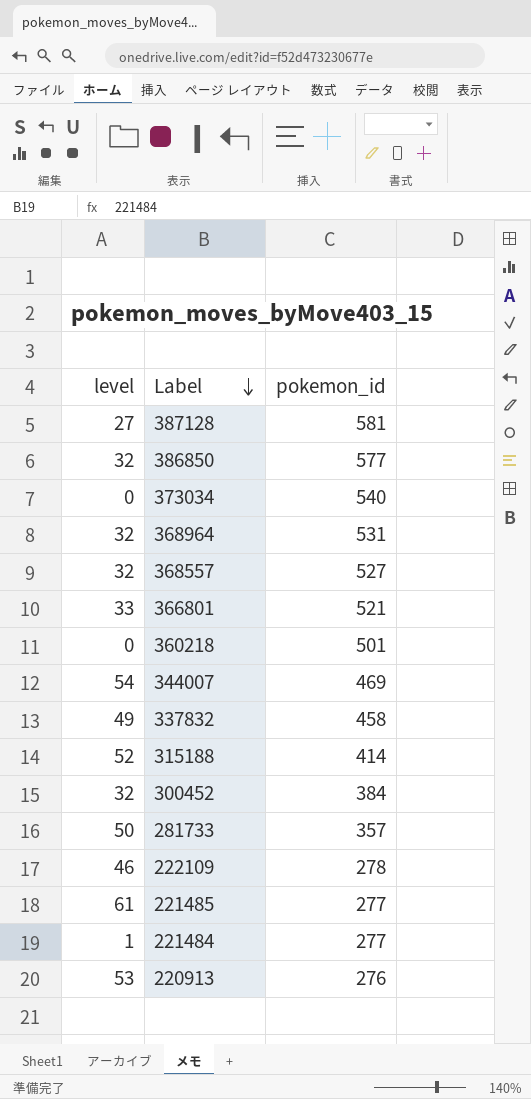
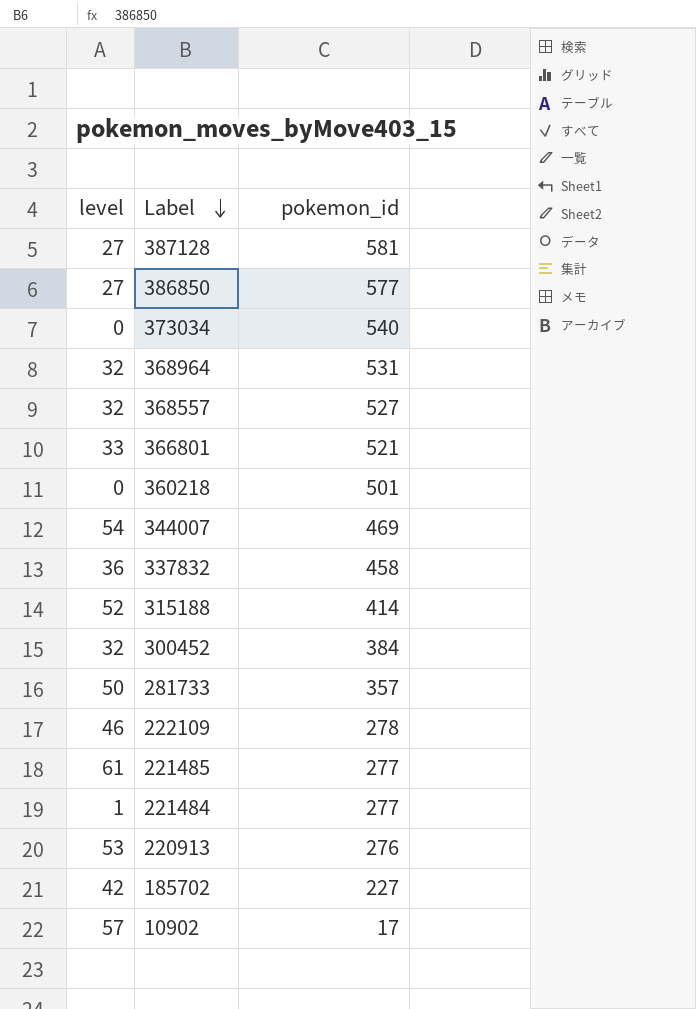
386850 | level: 32 -> 27
337832 | level: 49 -> 36
row 185702: none -> 42 | 227
row 10902: none -> 57 | 17

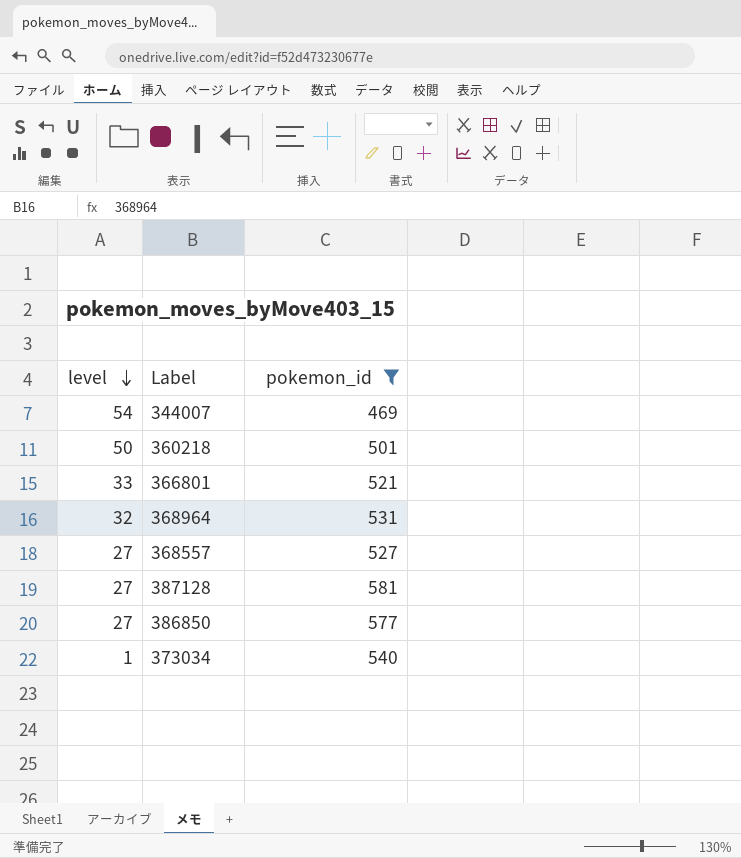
filter: none -> pokemon_id >= 469
row order: Label descending -> level descending
360218 | level: 0 -> 50
368557 | level: 32 -> 27
373034 | level: 0 -> 1

